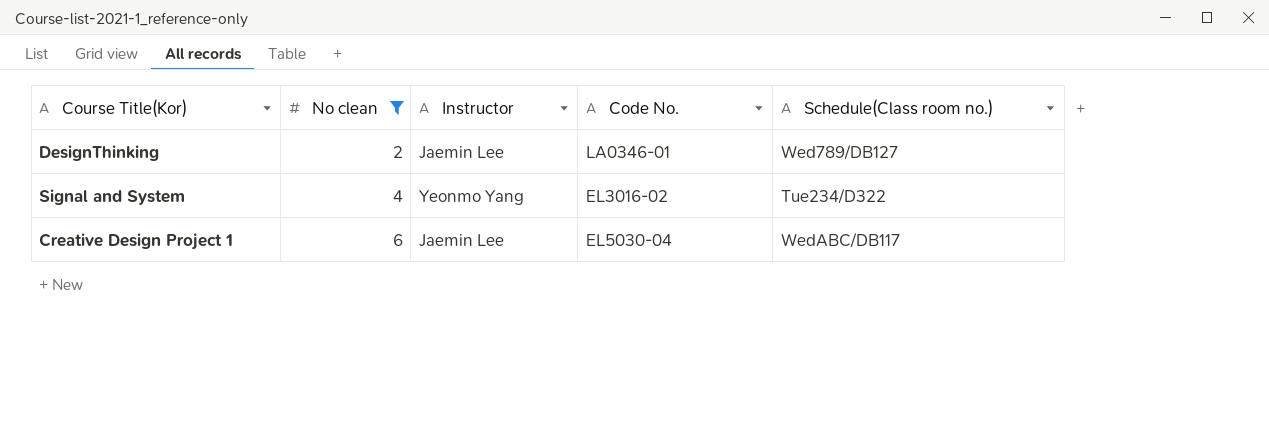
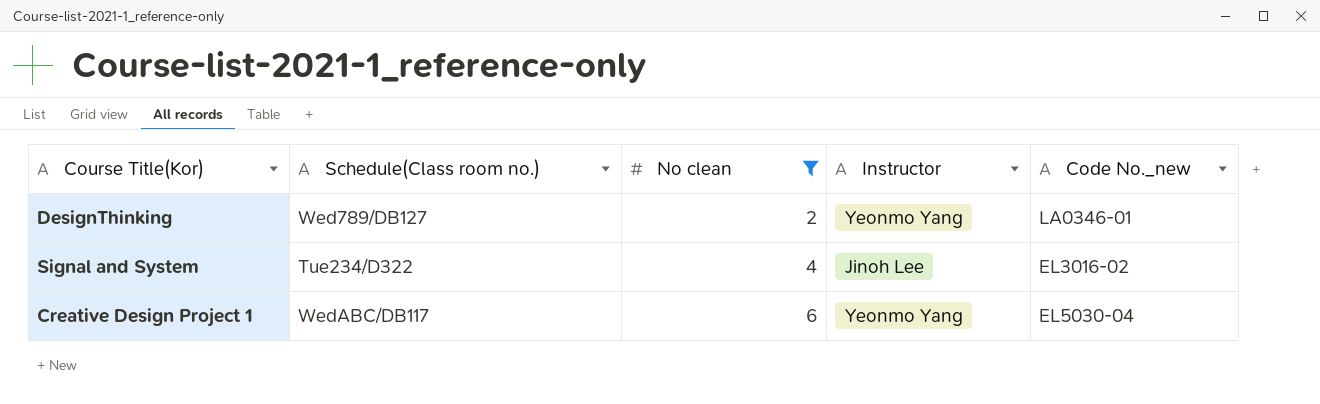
column Schedule(Class room no.) | position: 5 -> 2
column name: Code No. -> Code No._new
DesignThinking | Instructor: Jaemin Lee -> Yeonmo Yang
Signal and System | Instructor: Yeonmo Yang -> Jinoh Lee
Creative Design Project 1 | Instructor: Jaemin Lee -> Yeonmo Yang

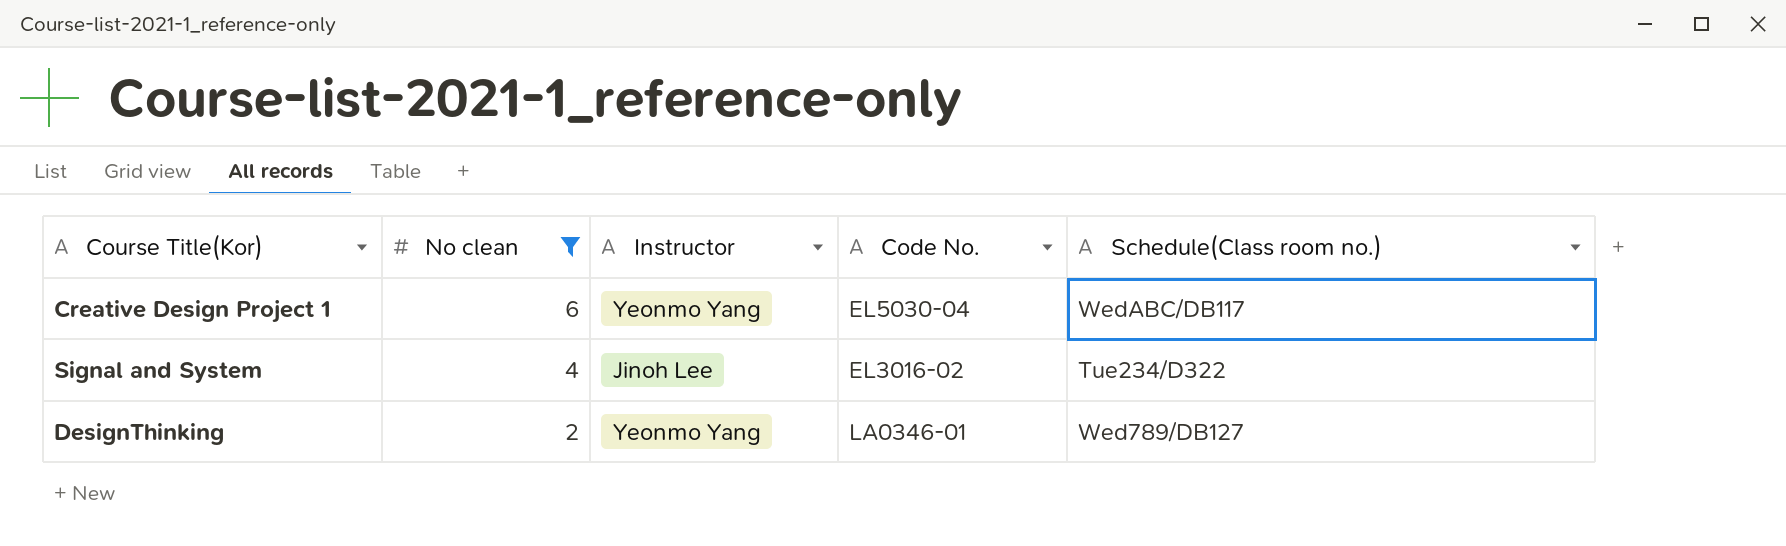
row order: No clean ascending -> No clean descending
column name: Code No._new -> Code No.
column Schedule(Class room no.) | position: 2 -> 5

